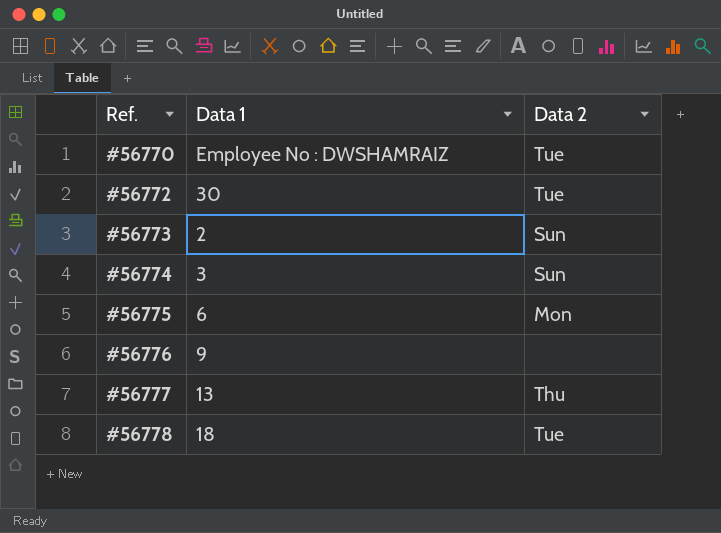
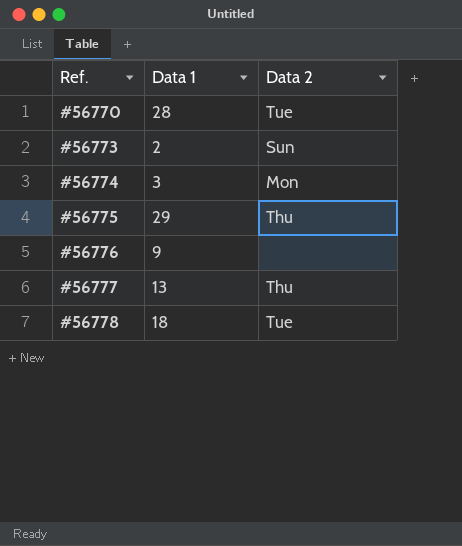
row #56772: 30 | Tue -> none
#56770 | Data 1: Employee No : DWSHAMRAIZ -> 28
#56774 | Data 2: Sun -> Mon
#56775 | Data 1: 6 -> 29
#56775 | Data 2: Mon -> Thu

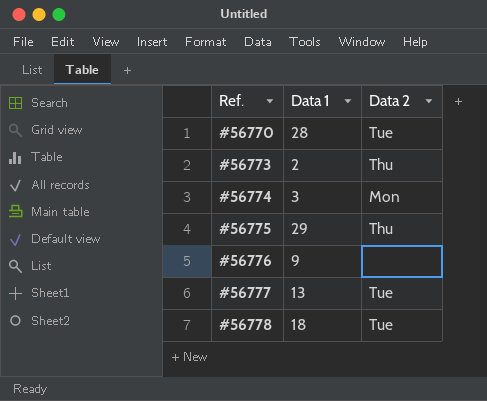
#56773 | Data 2: Sun -> Thu
#56777 | Data 2: Thu -> Tue

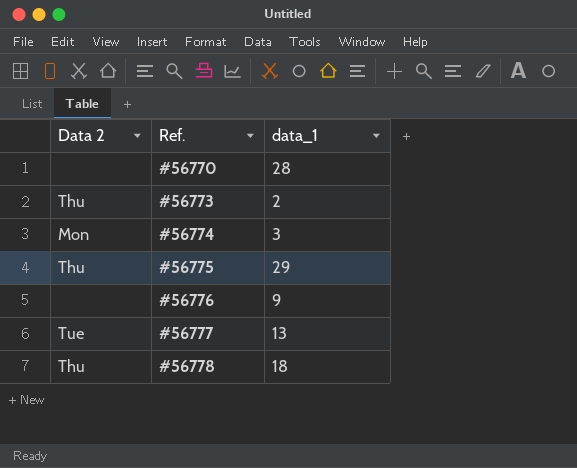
column Data 2 | position: 3 -> 1
column name: Data 1 -> data_1
#56770 | Data 2: Tue -> none
#56778 | Data 2: Tue -> Thu

